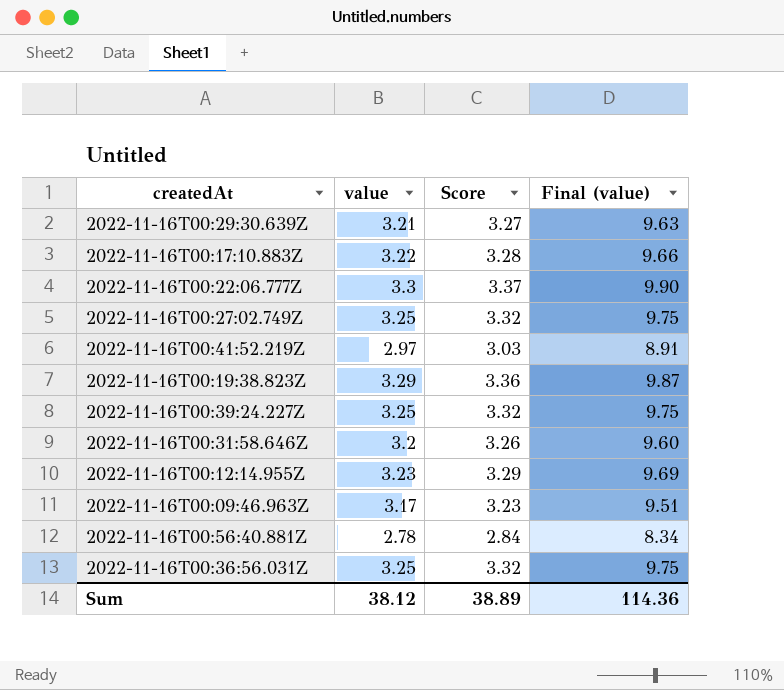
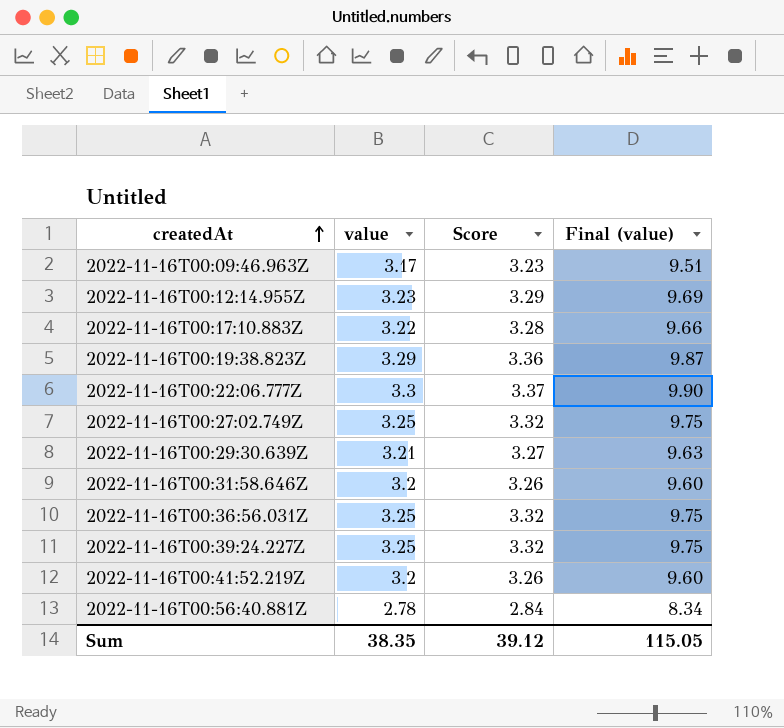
row order: none -> createdAt ascending
2022-11-16T00:41:52.219Z | value: 2.97 -> 3.2
2022-11-16T00:41:52.219Z | Score: 3.03 -> 3.26
2022-11-16T00:41:52.219Z | Final (value): 8.91 -> 9.60
Sum | value: 38.12 -> 38.35
Sum | Score: 38.89 -> 39.12
Sum | Final (value): 114.36 -> 115.05

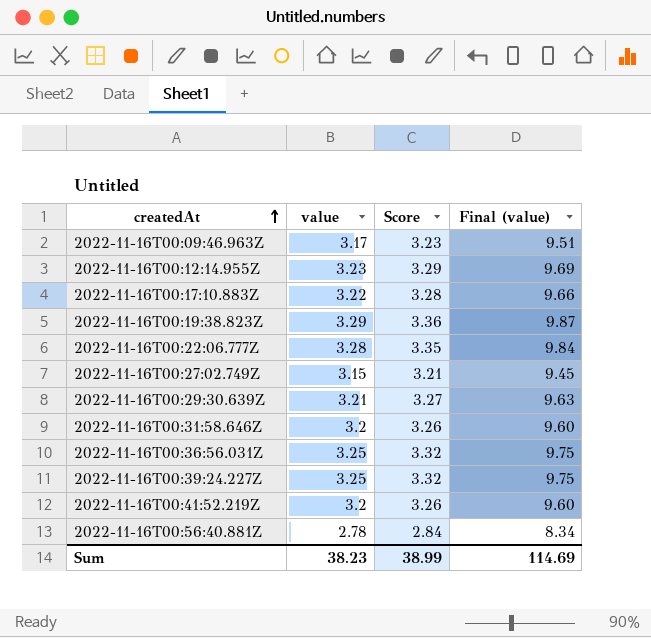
2022-11-16T00:22:06.777Z | value: 3.3 -> 3.28
2022-11-16T00:22:06.777Z | Score: 3.37 -> 3.35
2022-11-16T00:22:06.777Z | Final (value): 9.90 -> 9.84
2022-11-16T00:27:02.749Z | value: 3.25 -> 3.15
2022-11-16T00:27:02.749Z | Score: 3.32 -> 3.21
2022-11-16T00:27:02.749Z | Final (value): 9.75 -> 9.45
Sum | value: 38.35 -> 38.23
Sum | Score: 39.12 -> 38.99
Sum | Final (value): 115.05 -> 114.69

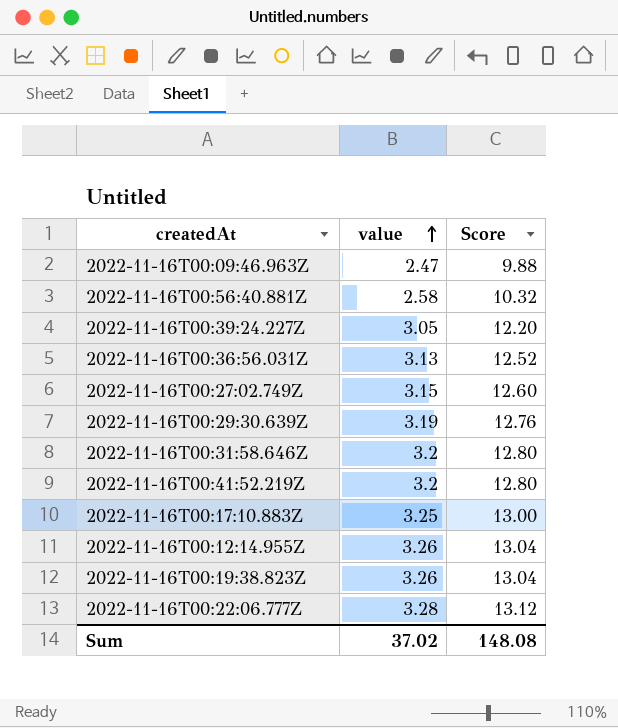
row order: createdAt ascending -> value ascending
column Final (value) | formula: [value] * 3 -> none
column Score | formula: [value] * 1.02 -> [value] * 4
2022-11-16T00:09:46.963Z | value: 3.17 -> 2.47
2022-11-16T00:56:40.881Z | value: 2.78 -> 2.58
2022-11-16T00:39:24.227Z | value: 3.25 -> 3.05
2022-11-16T00:36:56.031Z | value: 3.25 -> 3.13
2022-11-16T00:29:30.639Z | value: 3.21 -> 3.19
2022-11-16T00:17:10.883Z | value: 3.22 -> 3.25
2022-11-16T00:12:14.955Z | value: 3.23 -> 3.26
2022-11-16T00:19:38.823Z | value: 3.29 -> 3.26
Sum | value: 38.23 -> 37.02
Sum | Score: 38.99 -> 148.08

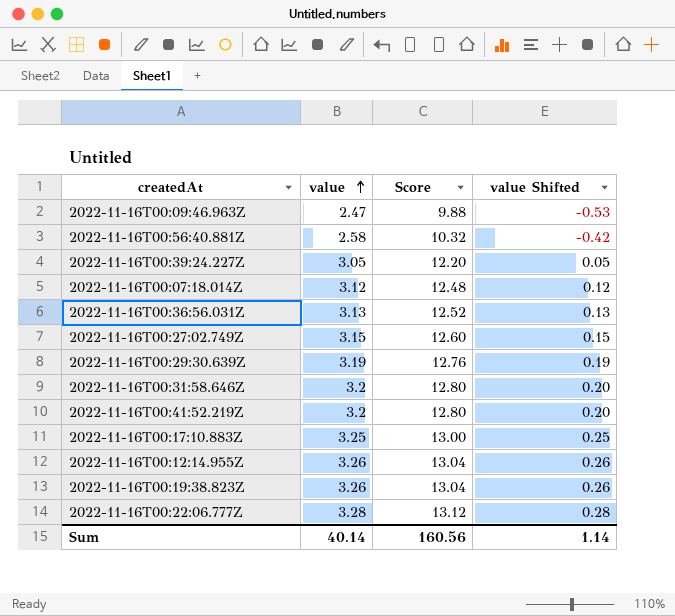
column value Shifted | formula: none -> [value] - 3
row 2022-11-16T00:07:18.014Z: none -> 3.12 | 12.48 | 0.12
Sum | value: 37.02 -> 40.14
Sum | Score: 148.08 -> 160.56

